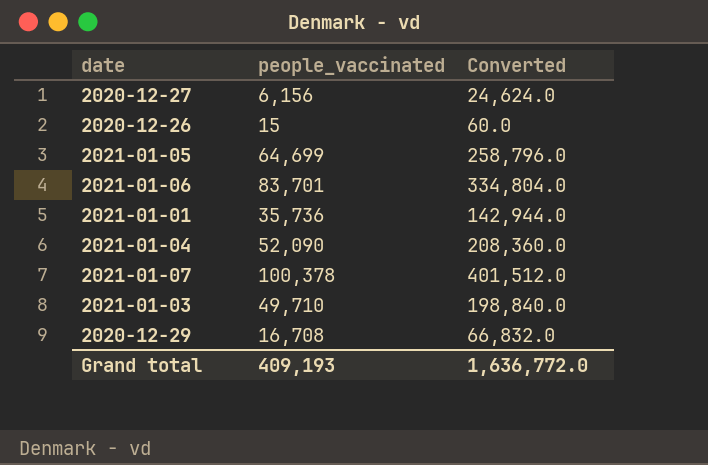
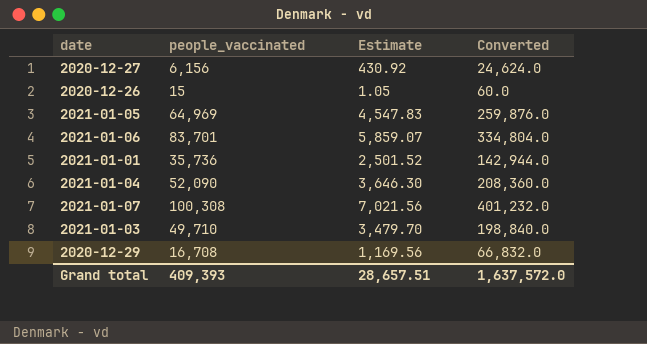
column Estimate | formula: none -> [people_vaccinated] * 0.07
2021-01-05 | people_vaccinated: 64,699 -> 64,969
2021-01-05 | Converted: 258,796.0 -> 259,876.0
2021-01-07 | people_vaccinated: 100,378 -> 100,308
2021-01-07 | Converted: 401,512.0 -> 401,232.0
Grand total | people_vaccinated: 409,193 -> 409,393
Grand total | Converted: 1,636,772.0 -> 1,637,572.0

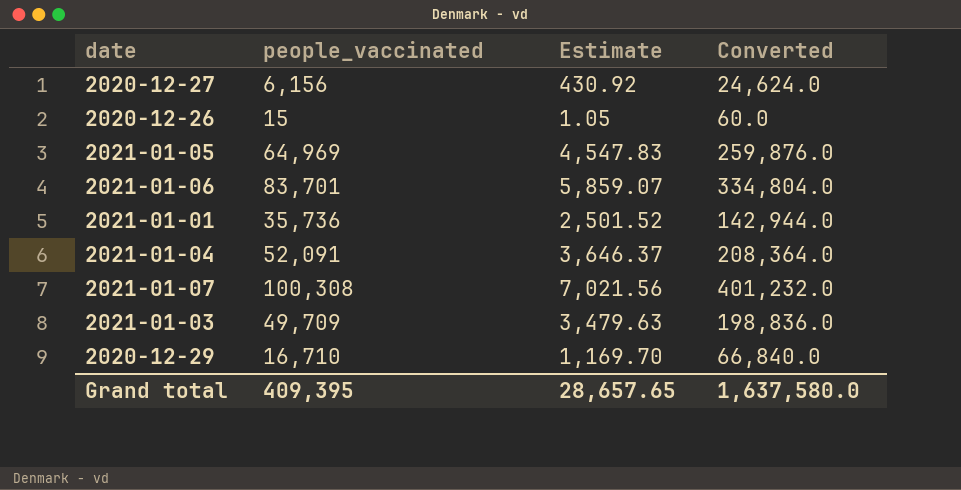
2021-01-04 | people_vaccinated: 52,090 -> 52,091
2021-01-04 | Estimate: 3,646.30 -> 3,646.37
2021-01-04 | Converted: 208,360.0 -> 208,364.0
2021-01-03 | people_vaccinated: 49,710 -> 49,709
2021-01-03 | Estimate: 3,479.70 -> 3,479.63
2021-01-03 | Converted: 198,840.0 -> 198,836.0
2020-12-29 | people_vaccinated: 16,708 -> 16,710
2020-12-29 | Estimate: 1,169.56 -> 1,169.70
2020-12-29 | Converted: 66,832.0 -> 66,840.0
Grand total | people_vaccinated: 409,393 -> 409,395
Grand total | Estimate: 28,657.51 -> 28,657.65
Grand total | Converted: 1,637,572.0 -> 1,637,580.0

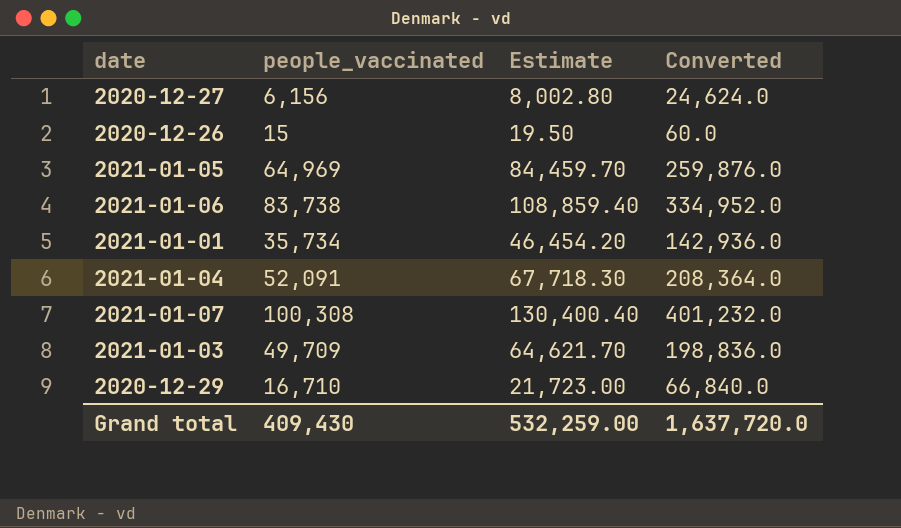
column Estimate | formula: [people_vaccinated] * 0.07 -> [people_vaccinated] * 1.3
2021-01-06 | people_vaccinated: 83,701 -> 83,738
2021-01-06 | Converted: 334,804.0 -> 334,952.0
2021-01-01 | people_vaccinated: 35,736 -> 35,734
2021-01-01 | Converted: 142,944.0 -> 142,936.0
Grand total | people_vaccinated: 409,395 -> 409,430
Grand total | Estimate: 28,657.65 -> 532,259.00
Grand total | Converted: 1,637,580.0 -> 1,637,720.0

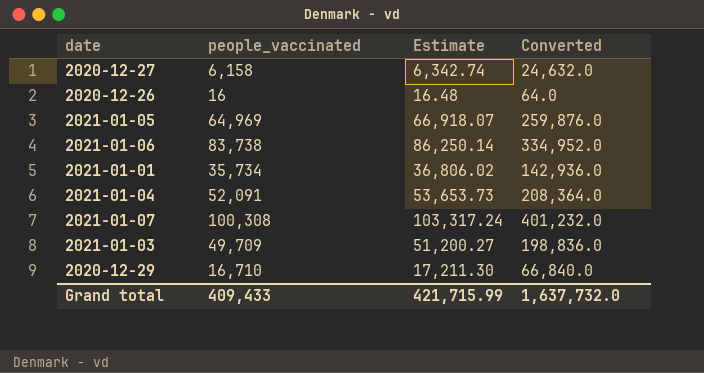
column Estimate | formula: [people_vaccinated] * 1.3 -> [people_vaccinated] * 1.03
2020-12-27 | people_vaccinated: 6,156 -> 6,158
2020-12-27 | Converted: 24,624.0 -> 24,632.0
2020-12-26 | people_vaccinated: 15 -> 16
2020-12-26 | Converted: 60.0 -> 64.0
Grand total | people_vaccinated: 409,430 -> 409,433
Grand total | Estimate: 532,259.00 -> 421,715.99
Grand total | Converted: 1,637,720.0 -> 1,637,732.0

